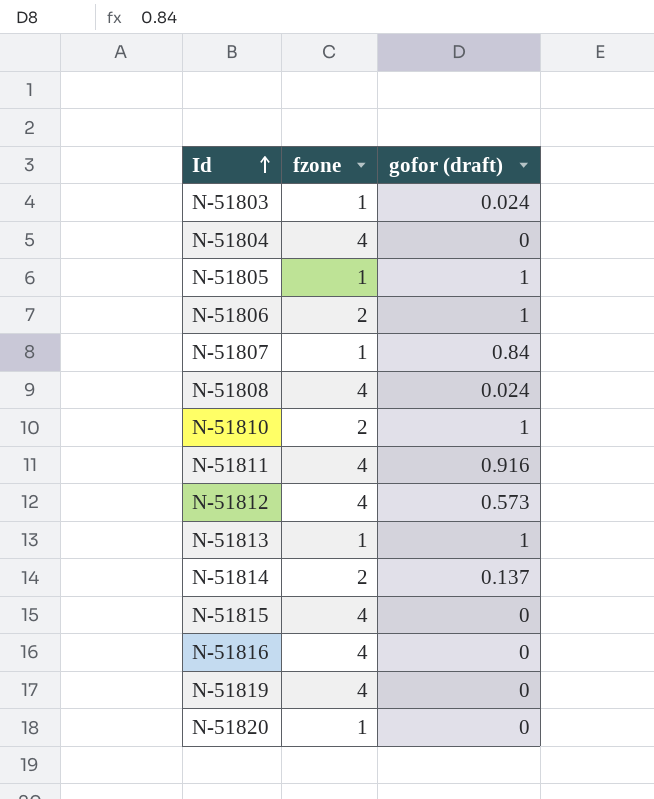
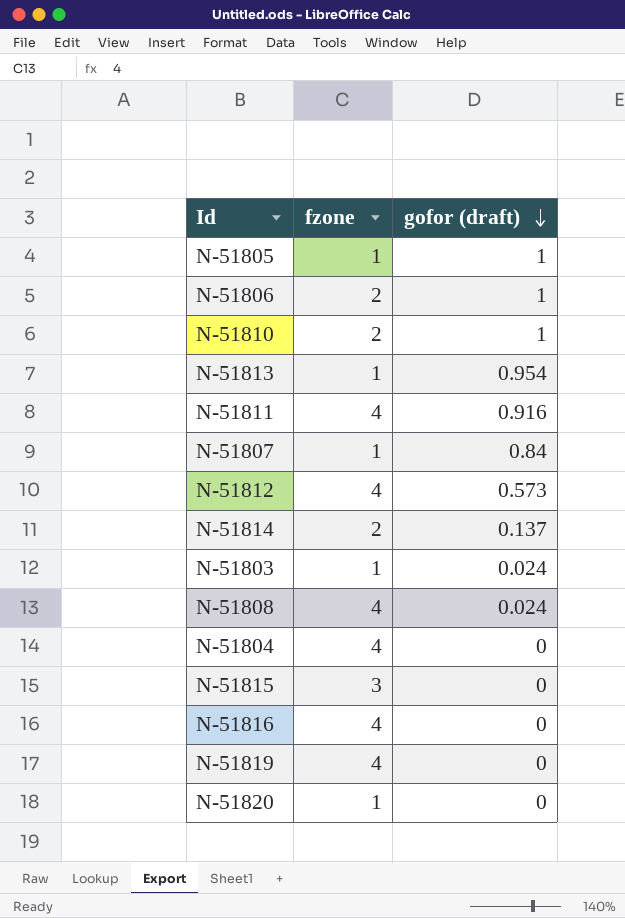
row order: Id ascending -> gofor (draft) descending
N-51813 | gofor (draft): 1 -> 0.954
N-51815 | fzone: 4 -> 3

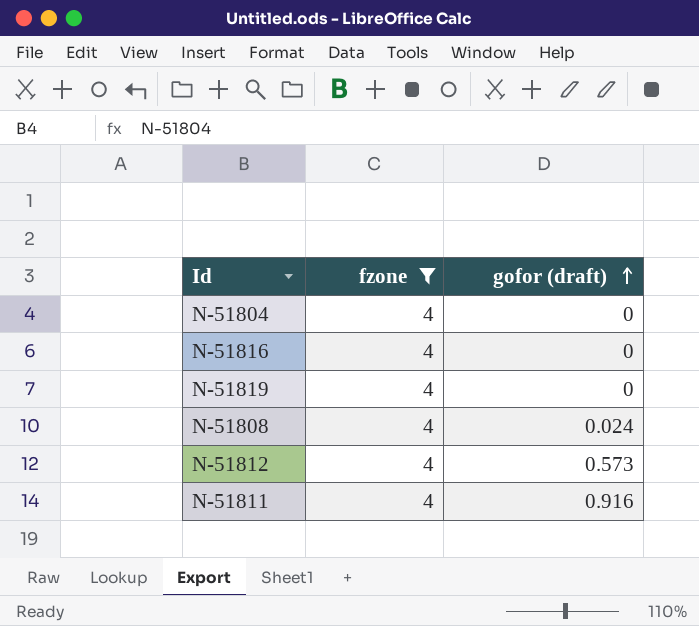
filter: none -> fzone = 4
row order: gofor (draft) descending -> gofor (draft) ascending

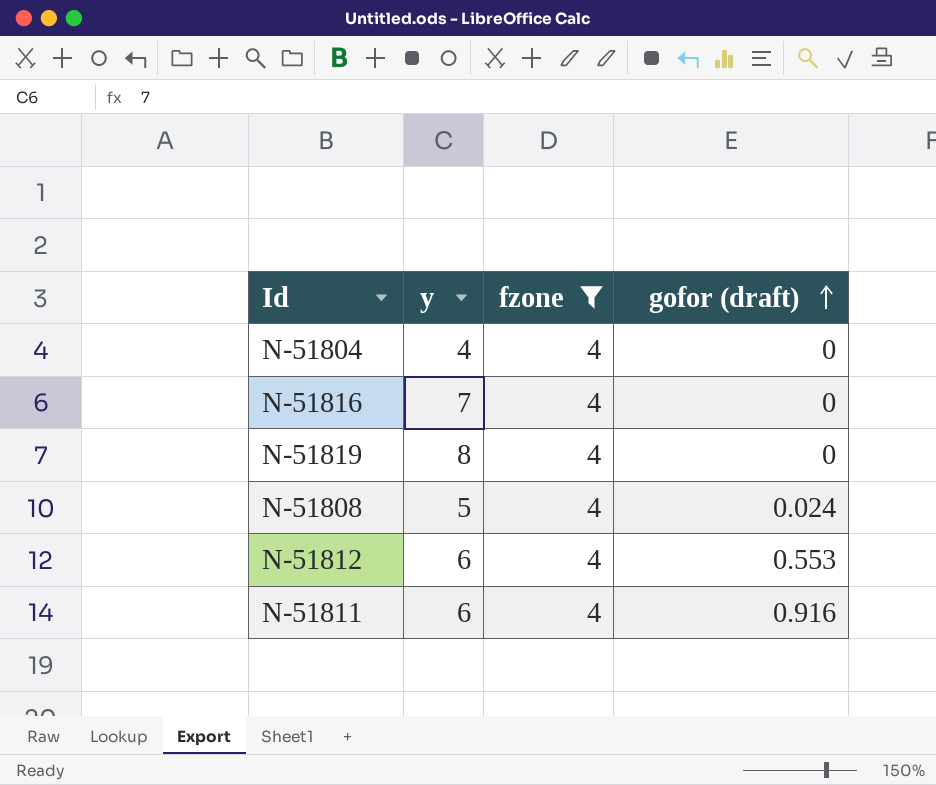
column y | position: none -> 2
N-51812 | gofor (draft): 0.573 -> 0.553

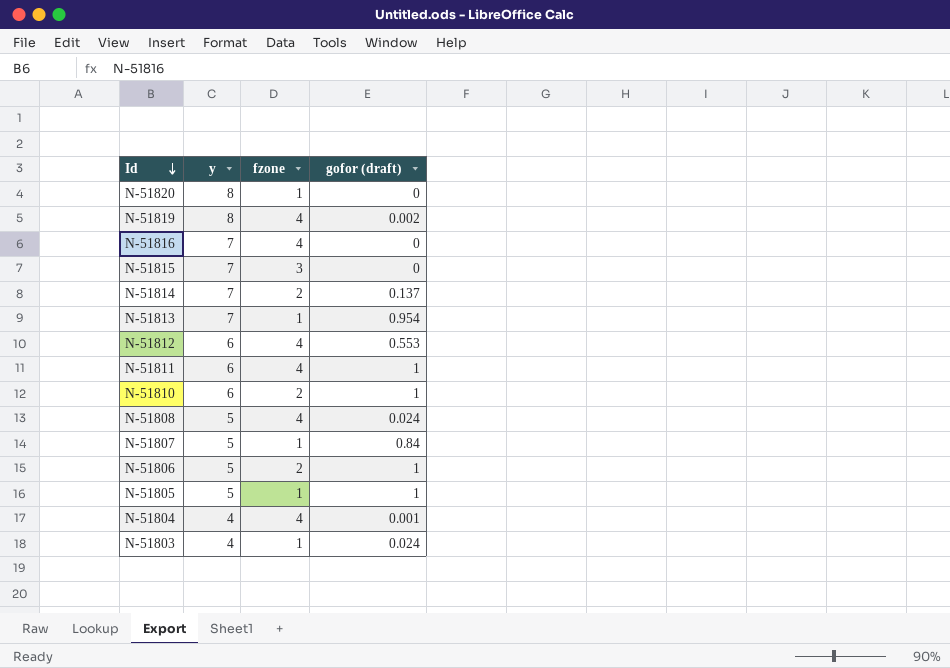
filter: fzone = 4 -> none
row order: gofor (draft) ascending -> Id descending
N-51819 | gofor (draft): 0 -> 0.002
N-51811 | gofor (draft): 0.916 -> 1
N-51804 | gofor (draft): 0 -> 0.001

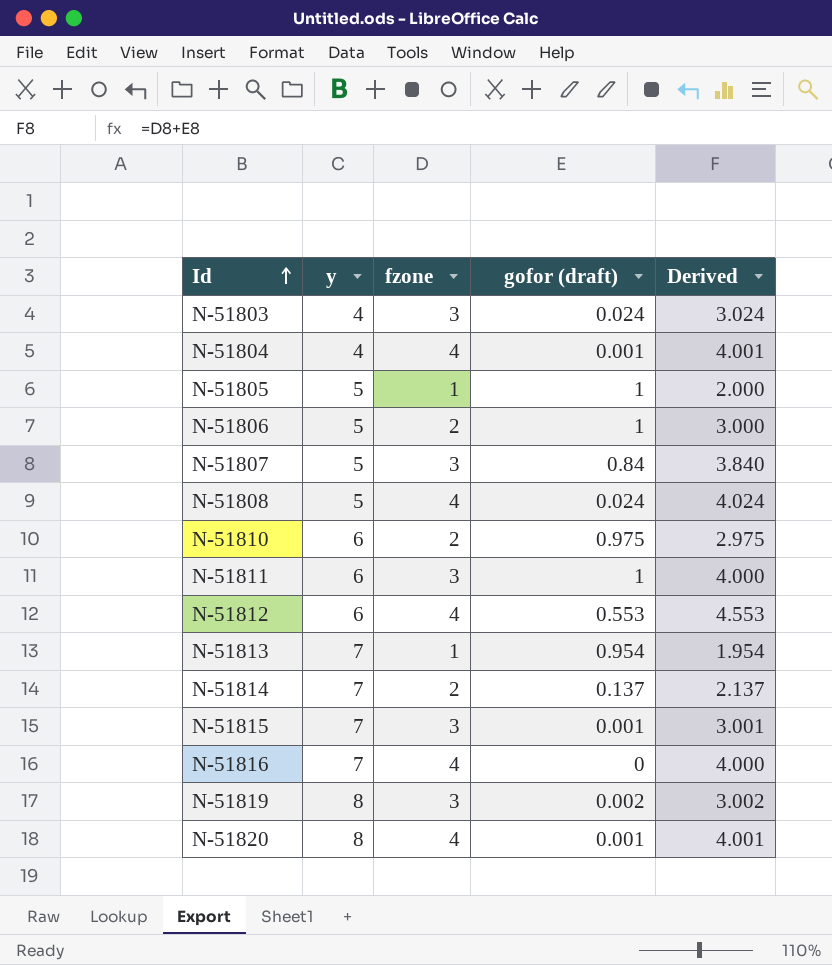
row order: Id descending -> Id ascending
column Derived | formula: none -> [fzone] + [gofor (draft)]
N-51803 | fzone: 1 -> 3
N-51807 | fzone: 1 -> 3
N-51810 | gofor (draft): 1 -> 0.975
N-51811 | fzone: 4 -> 3
N-51815 | gofor (draft): 0 -> 0.001
N-51819 | fzone: 4 -> 3
N-51820 | fzone: 1 -> 4
N-51820 | gofor (draft): 0 -> 0.001

